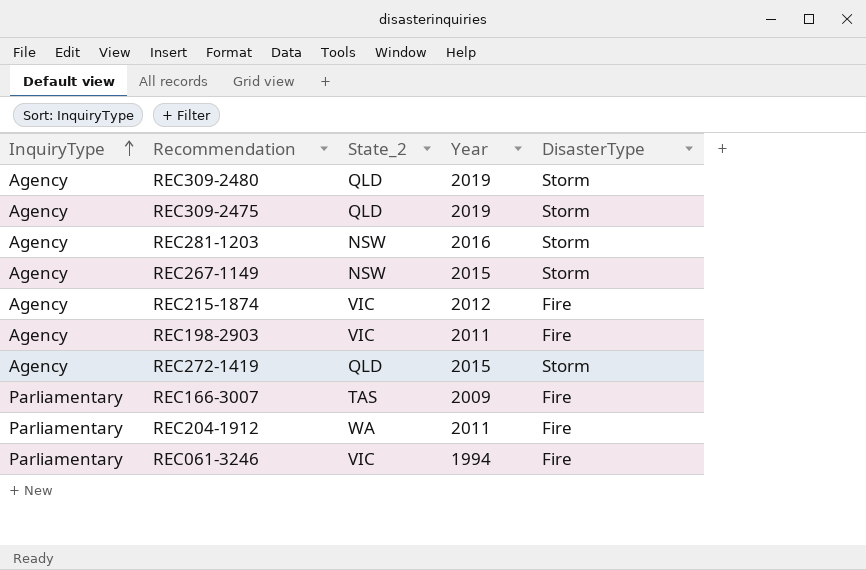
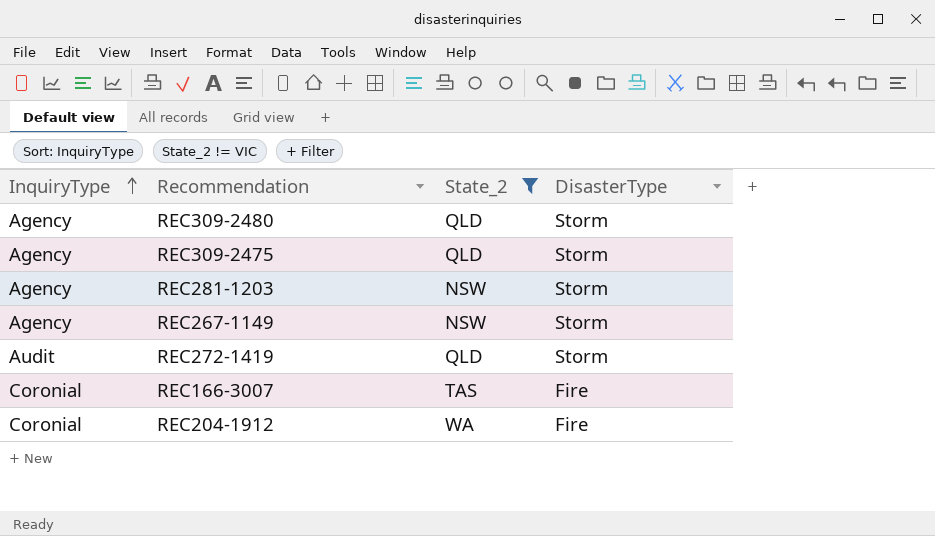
filter: none -> State_2 != VIC
column Year | position: 4 -> none
REC272-1419 | InquiryType: Agency -> Audit
REC166-3007 | InquiryType: Parliamentary -> Coronial
REC204-1912 | InquiryType: Parliamentary -> Coronial

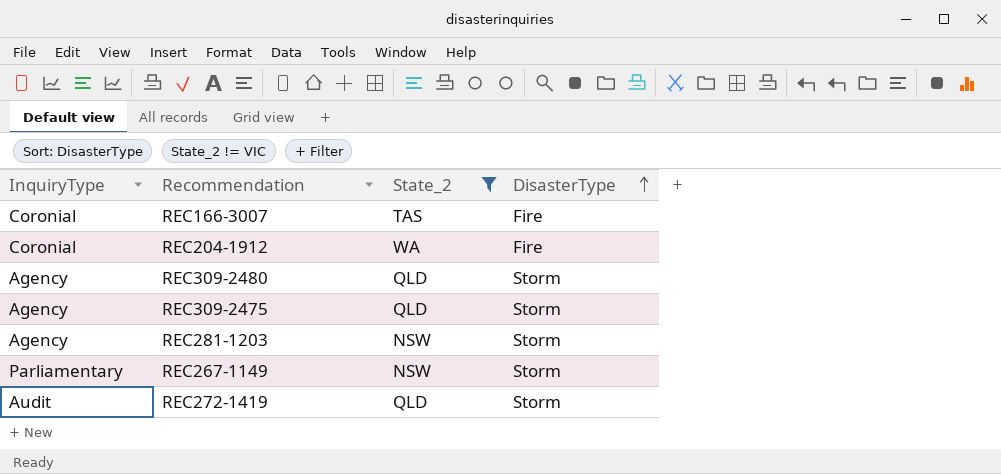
row order: InquiryType ascending -> DisasterType ascending
REC267-1149 | InquiryType: Agency -> Parliamentary

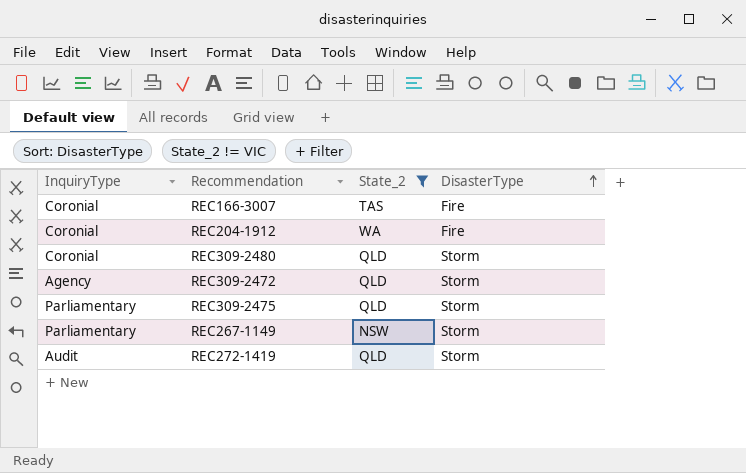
row REC281-1203: Agency | NSW | Storm -> none
REC309-2480 | InquiryType: Agency -> Coronial
row REC309-2472: none -> Agency | QLD | Storm
REC309-2475 | InquiryType: Agency -> Parliamentary

